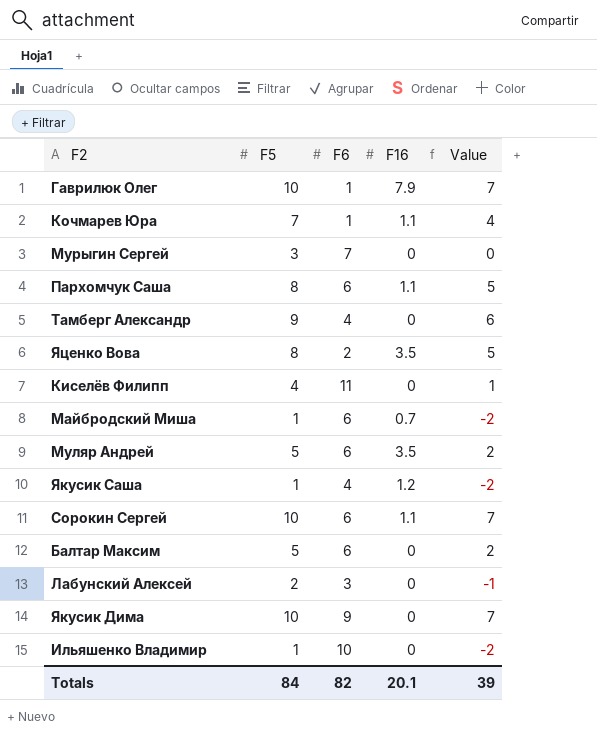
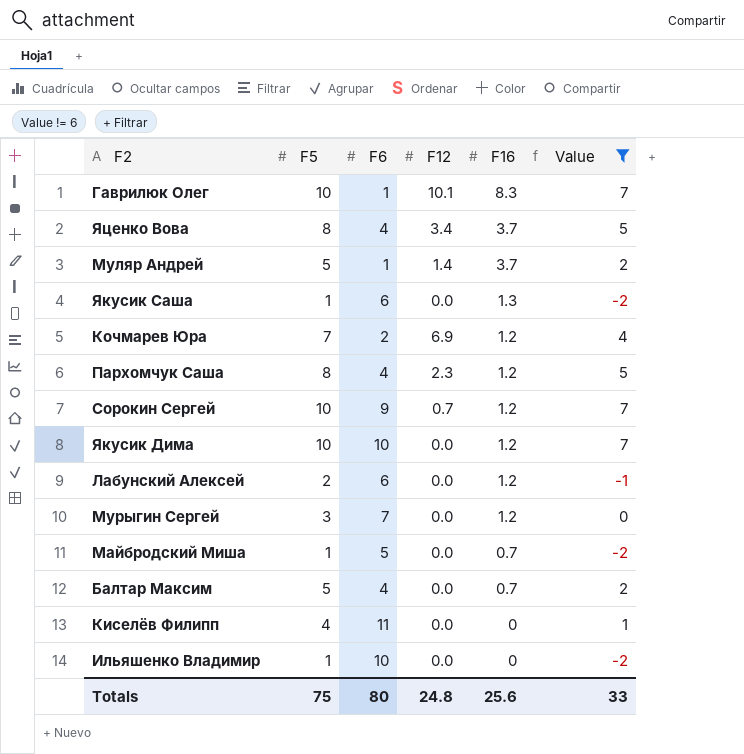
filter: none -> Value != 6
row order: none -> F16 descending
column F12 | position: none -> 4
Гаврилюк Олег | F16: 7.9 -> 8.3
Яценко Вова | F6: 2 -> 4
Яценко Вова | F16: 3.5 -> 3.7
Муляр Андрей | F6: 6 -> 1
Муляр Андрей | F16: 3.5 -> 3.7
Якусик Саша | F6: 4 -> 6
Якусик Саша | F16: 1.2 -> 1.3
Кочмарев Юра | F6: 1 -> 2
Кочмарев Юра | F16: 1.1 -> 1.2
Пархомчук Саша | F6: 6 -> 4
Пархомчук Саша | F16: 1.1 -> 1.2
Сорокин Сергей | F6: 6 -> 9
Сорокин Сергей | F16: 1.1 -> 1.2
Якусик Дима | F6: 9 -> 10
Якусик Дима | F16: 0 -> 1.2
Лабунский Алексей | F6: 3 -> 6
Лабунский Алексей | F16: 0 -> 1.2
Мурыгин Сергей | F16: 0 -> 1.2
Майбродский Миша | F6: 6 -> 5
Балтар Максим | F6: 6 -> 4
Балтар Максим | F16: 0 -> 0.7
Totals | F5: 84 -> 75
Totals | F6: 82 -> 80
Totals | F16: 20.1 -> 25.6
Totals | Value: 39 -> 33

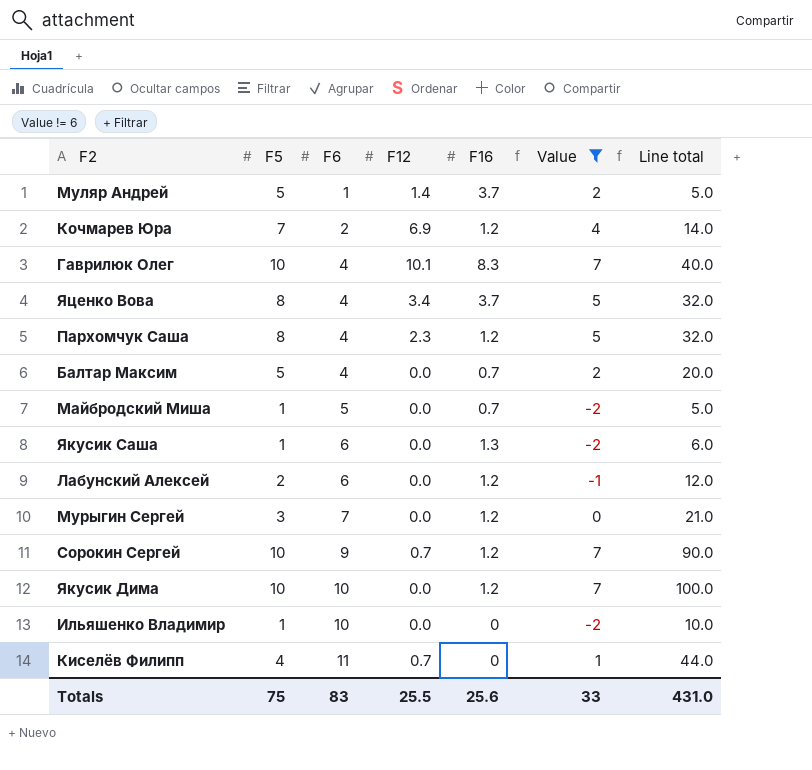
row order: F16 descending -> F6 ascending
column Line total | formula: none -> [F5] * [F6]
Гаврилюк Олег | F6: 1 -> 4
Киселёв Филипп | F12: 0.0 -> 0.7
Totals | F6: 80 -> 83
Totals | F12: 24.8 -> 25.5

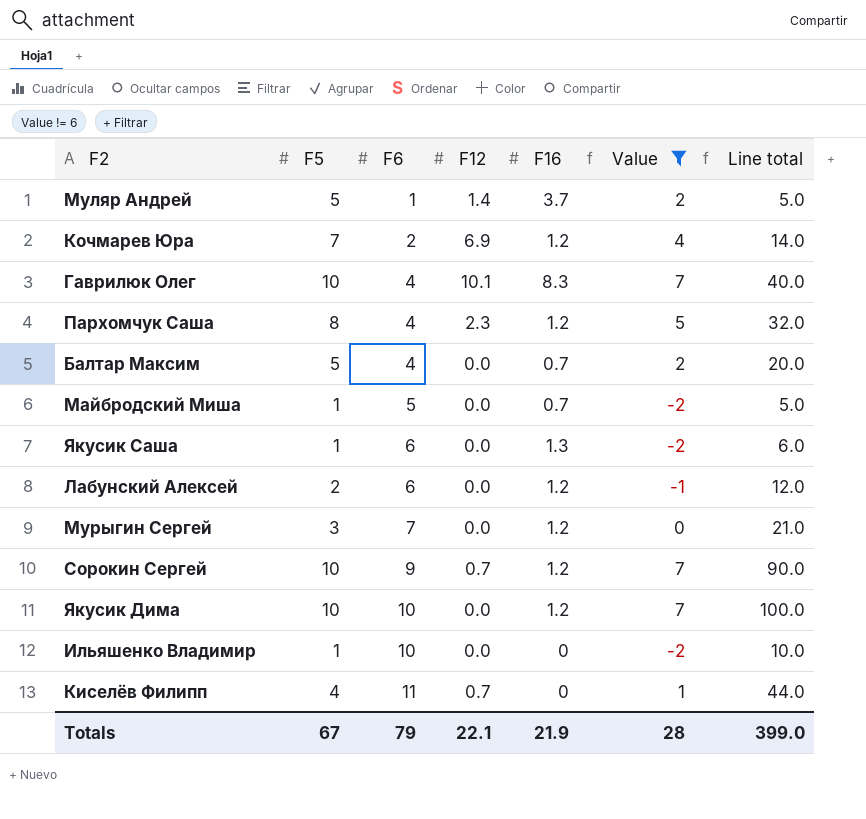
row Яценко Вова: 8 | 4 | 3.4 | 3.7 | 5 | 32.0 -> none
Totals | F5: 75 -> 67
Totals | F6: 83 -> 79
Totals | F12: 25.5 -> 22.1
Totals | F16: 25.6 -> 21.9
Totals | Value: 33 -> 28
Totals | Line total: 431.0 -> 399.0

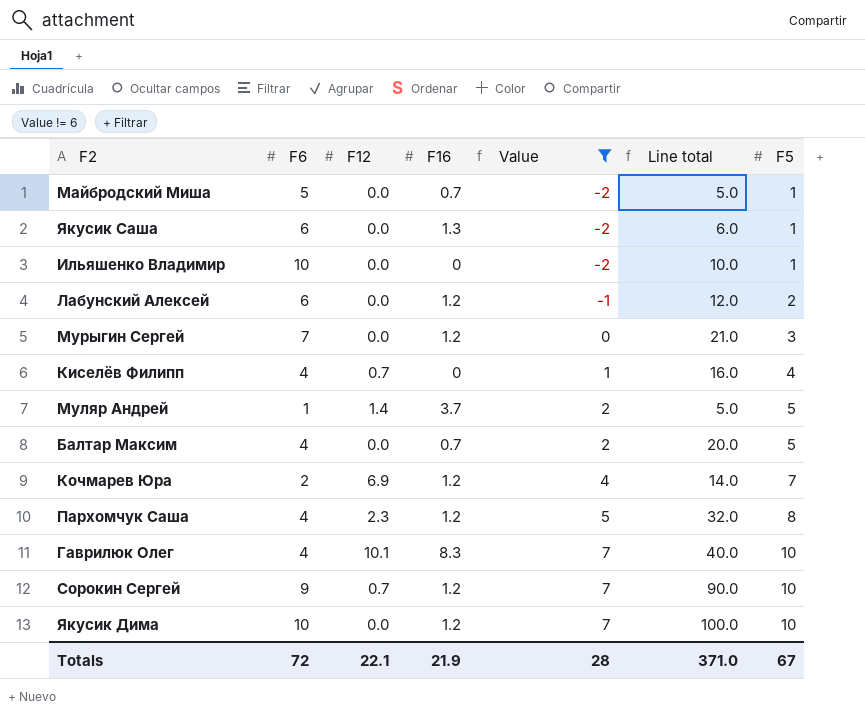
row order: F6 ascending -> Value ascending
column F5 | position: 2 -> 7
Киселёв Филипп | F6: 11 -> 4
Киселёв Филипп | Line total: 44.0 -> 16.0
Totals | F6: 79 -> 72
Totals | Line total: 399.0 -> 371.0

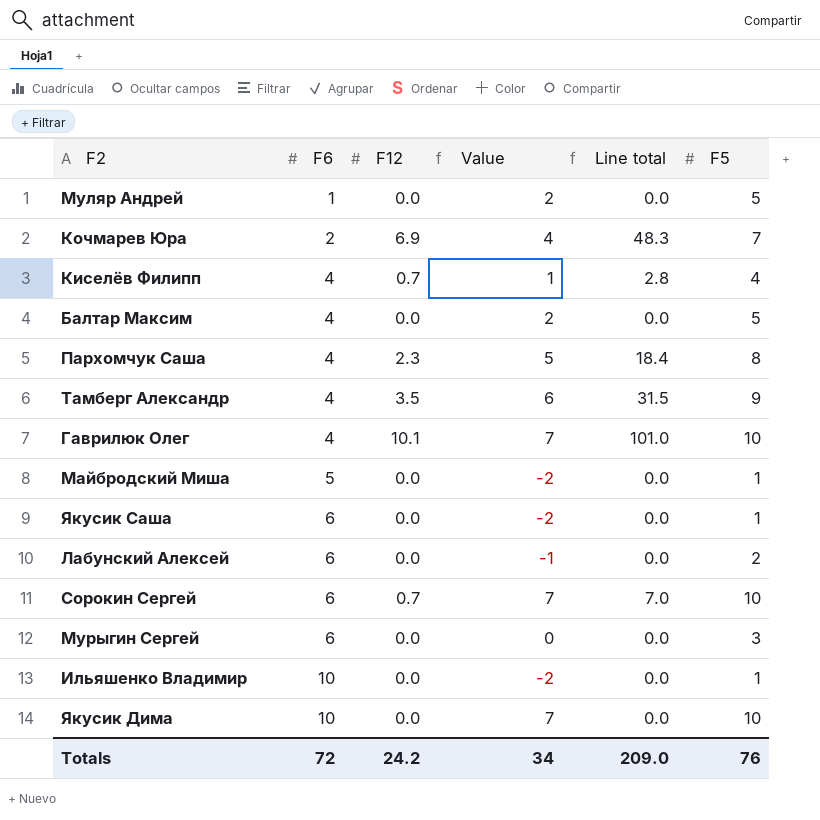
filter: Value != 6 -> none
row order: Value ascending -> F6 ascending
column F16 | position: 4 -> none
column Line total | formula: [F6] * [F5] -> [F12] * [F5]
Муляр Андрей | F12: 1.4 -> 0.0
Сорокин Сергей | F6: 9 -> 6
Мурыгин Сергей | F6: 7 -> 6
Totals | F12: 22.1 -> 24.2
Totals | Value: 28 -> 34
Totals | Line total: 371.0 -> 209.0
Totals | F5: 67 -> 76

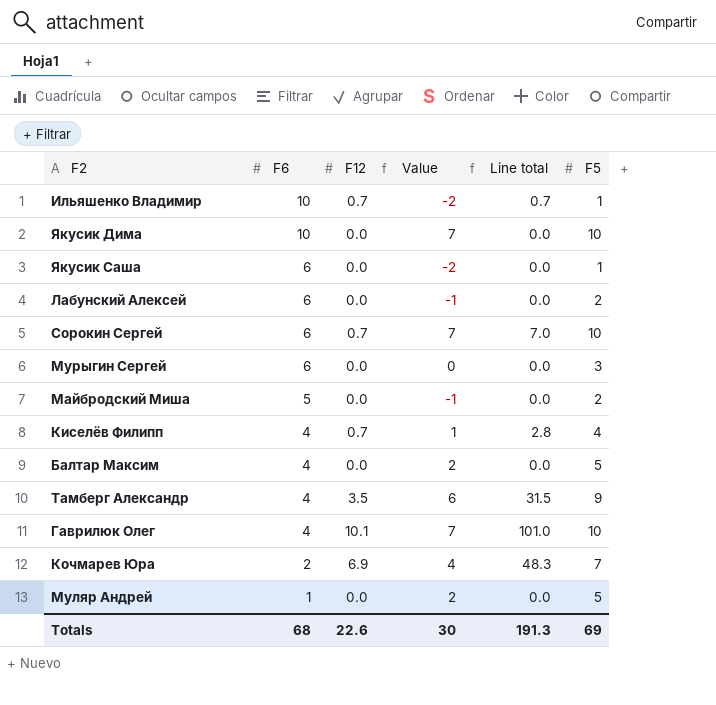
row order: F6 ascending -> F6 descending
row Пархомчук Саша: 4 | 2.3 | 5 | 18.4 | 8 -> none
Ильяшенко Владимир | F12: 0.0 -> 0.7
Ильяшенко Владимир | Line total: 0.0 -> 0.7
Майбродский Миша | Value: -2 -> -1
Майбродский Миша | F5: 1 -> 2
Totals | F6: 72 -> 68
Totals | F12: 24.2 -> 22.6
Totals | Value: 34 -> 30
Totals | Line total: 209.0 -> 191.3
Totals | F5: 76 -> 69

